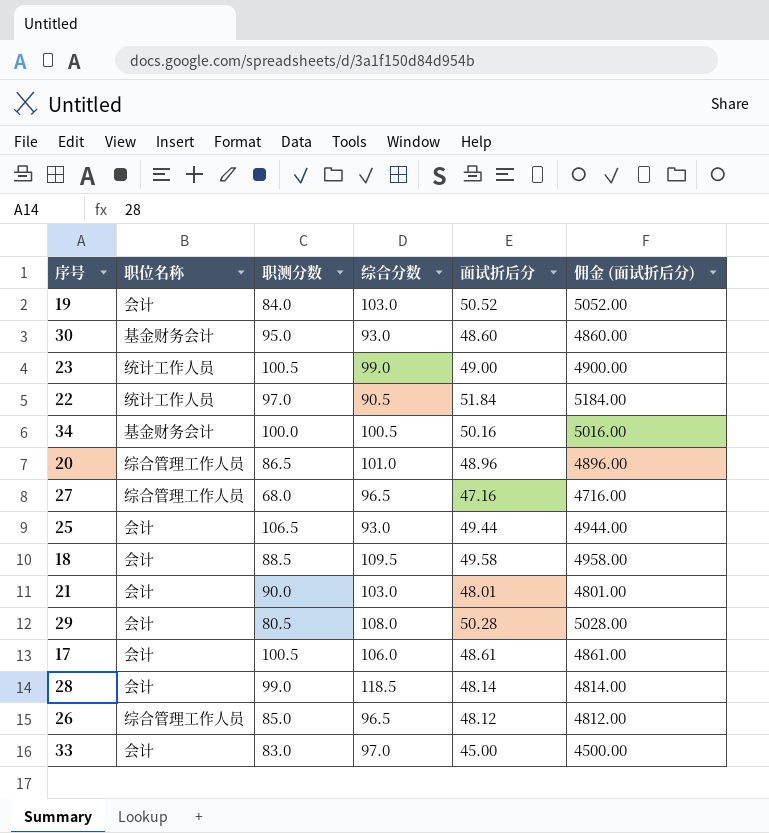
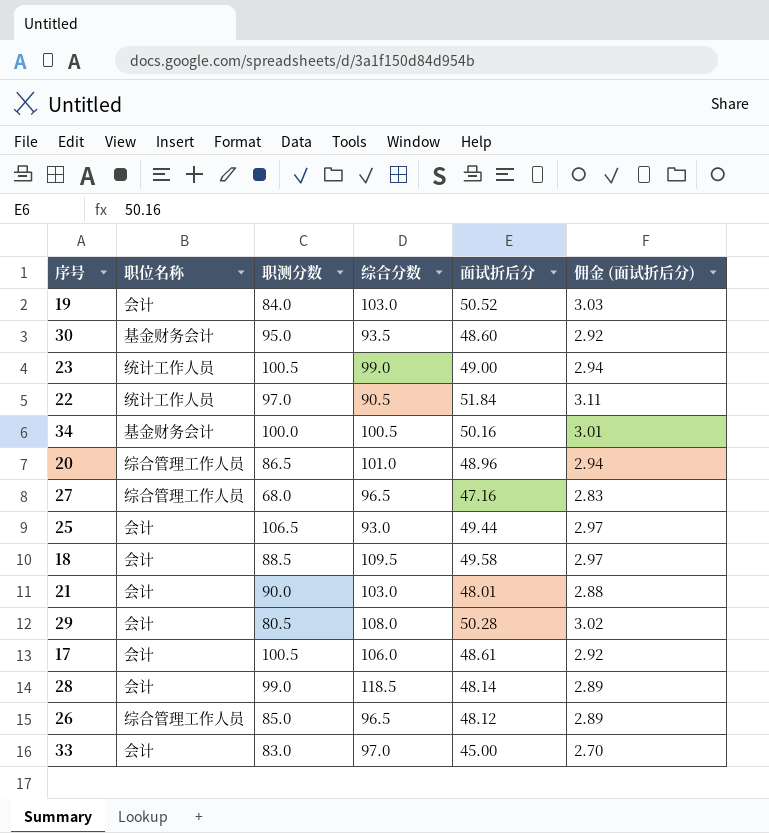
column 佣金 (面试折后分) | formula: [面试折后分] * 100 -> [面试折后分] * 0.06
30 | 综合分数: 93.0 -> 93.5

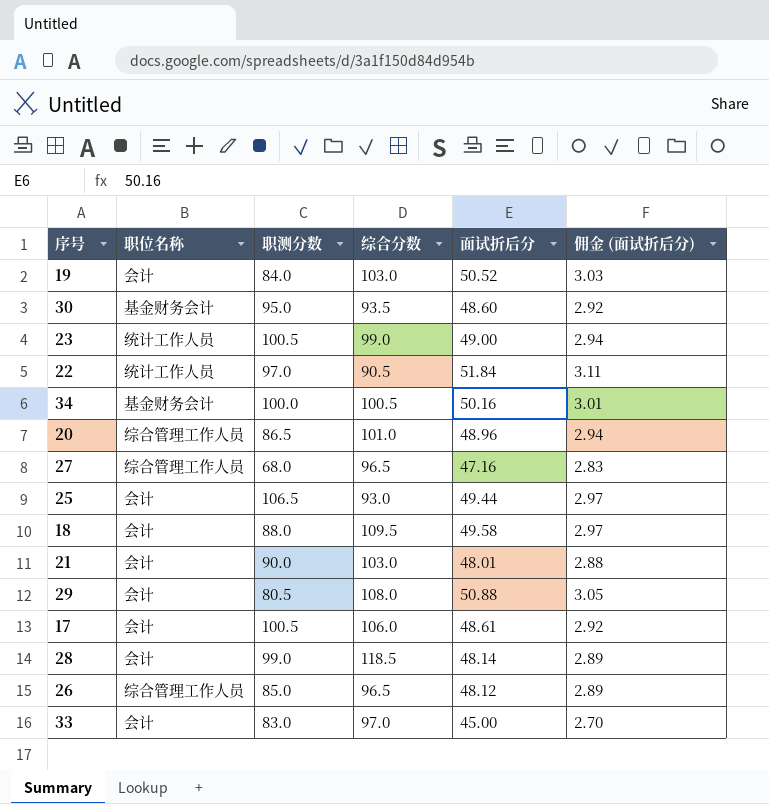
18 | 职测分数: 88.5 -> 88.0
29 | 面试折后分: 50.28 -> 50.88
29 | 佣金 (面试折后分): 3.02 -> 3.05

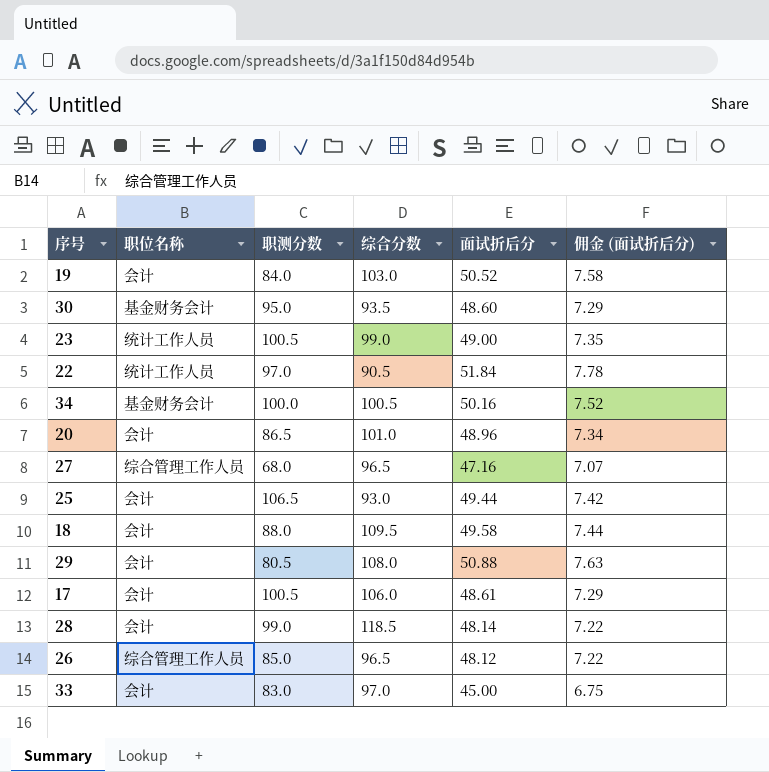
column 佣金 (面试折后分) | formula: [面试折后分] * 0.06 -> [面试折后分] * 0.15
row 21: 会计 | 90.0 | 103.0 | 48.01 | 2.88 -> none
20 | 职位名称: 综合管理工作人员 -> 会计

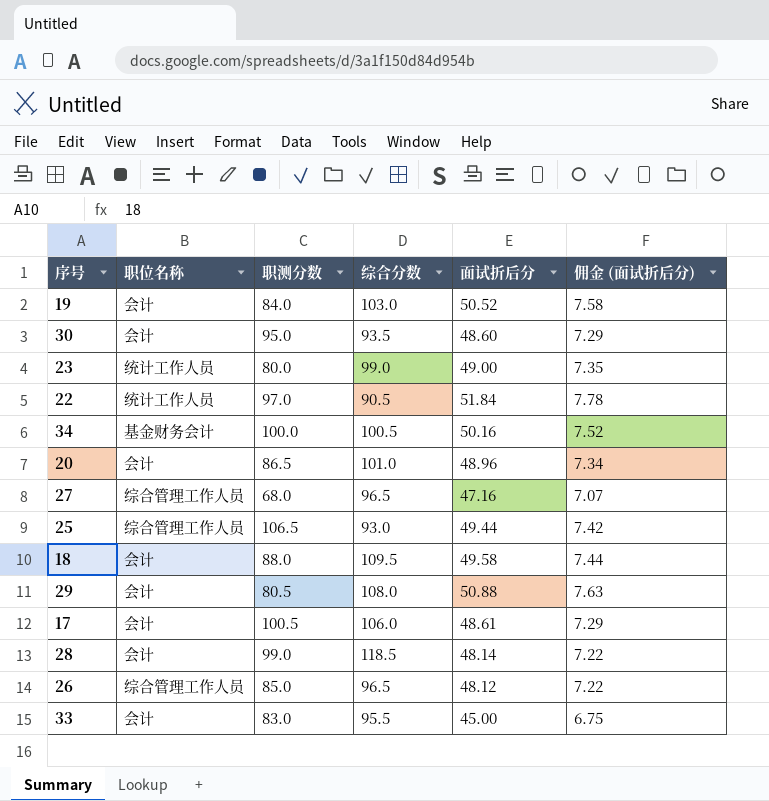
30 | 职位名称: 基金财务会计 -> 会计
23 | 职测分数: 100.5 -> 80.0
25 | 职位名称: 会计 -> 综合管理工作人员
33 | 综合分数: 97.0 -> 95.5

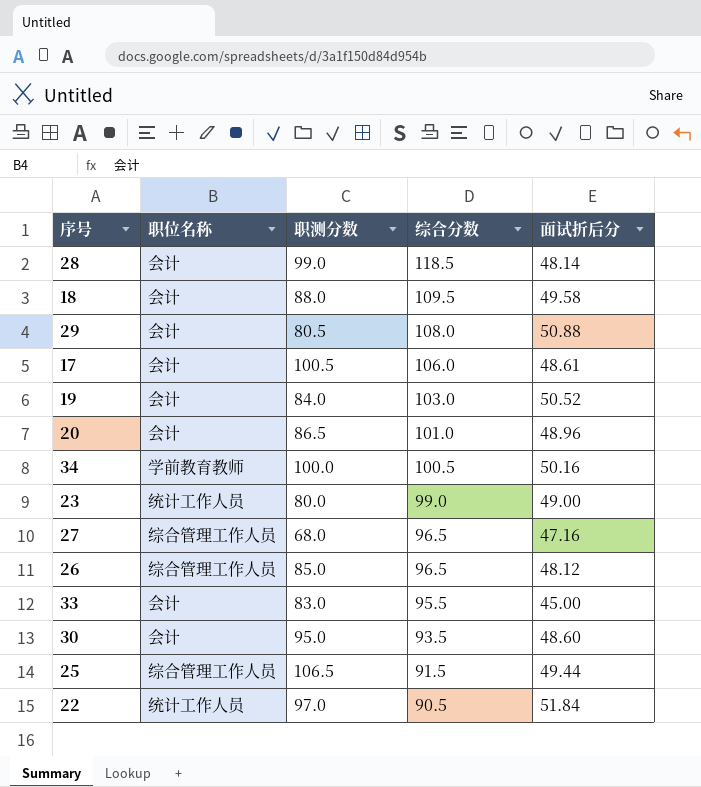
row order: none -> 综合分数 descending
column 佣金 (面试折后分) | formula: [面试折后分] * 0.15 -> none
34 | 职位名称: 基金财务会计 -> 学前教育教师
25 | 综合分数: 93.0 -> 91.5

